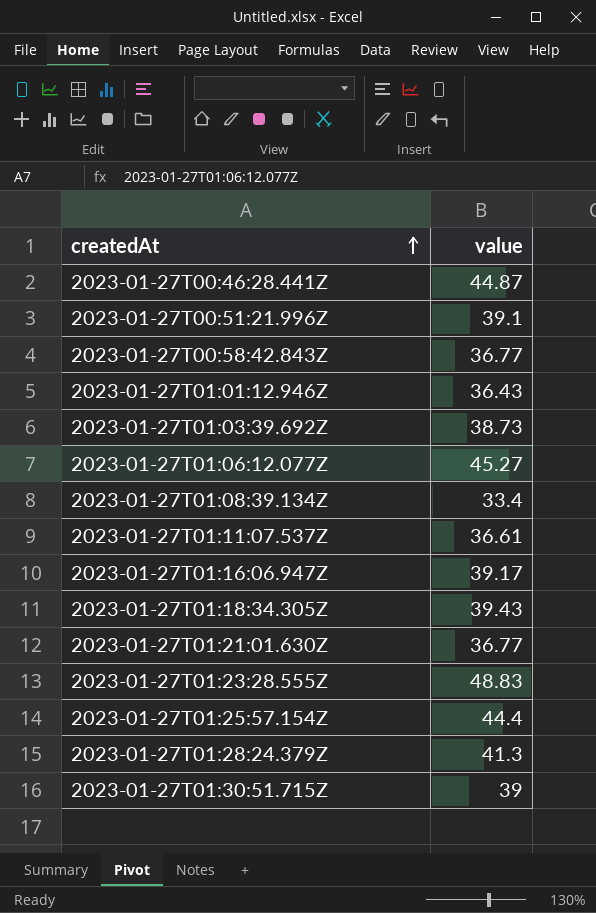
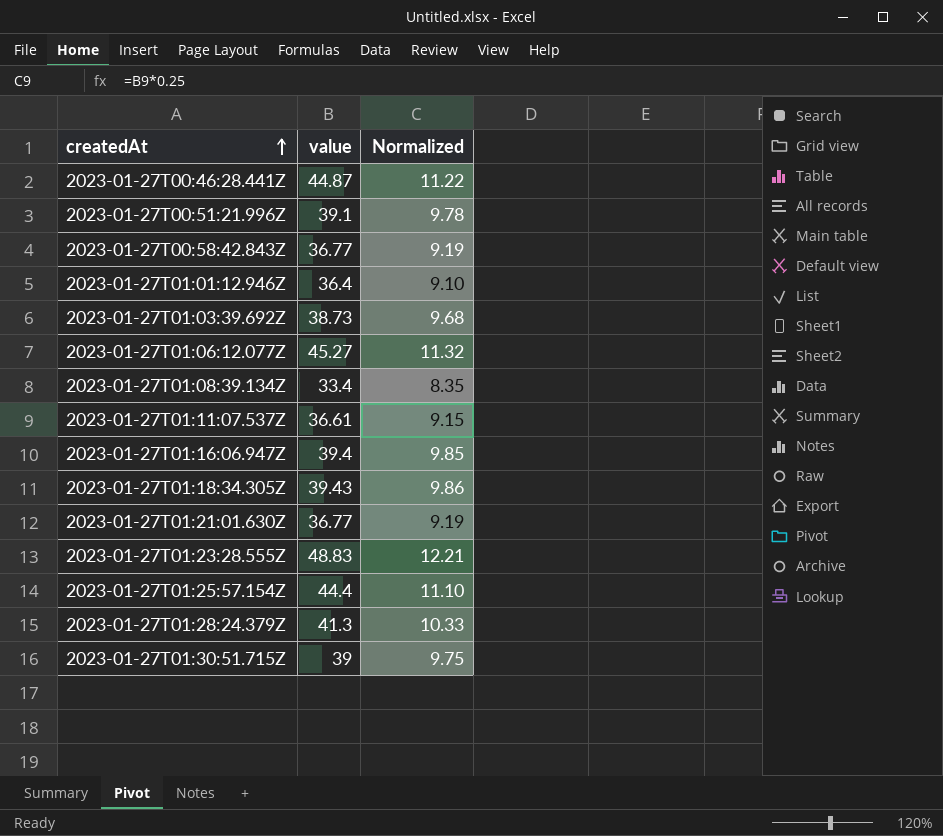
column Normalized | formula: none -> [value] * 0.25
2023-01-27T01:01:12.946Z | value: 36.43 -> 36.4
2023-01-27T01:16:06.947Z | value: 39.17 -> 39.4

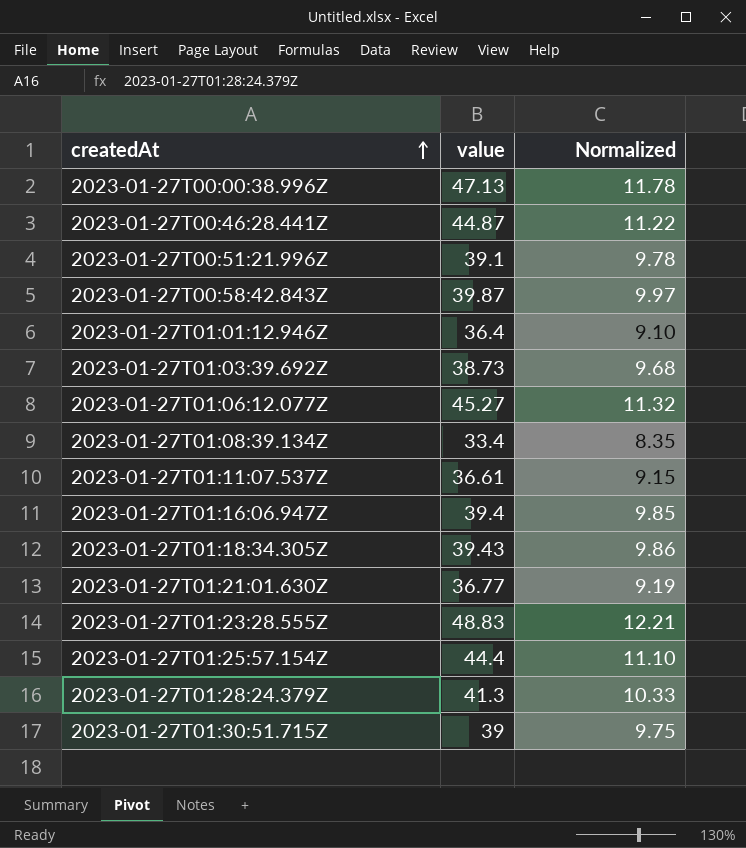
row 2023-01-27T00:00:38.996Z: none -> 47.13 | 11.78
2023-01-27T00:58:42.843Z | value: 36.77 -> 39.87
2023-01-27T00:58:42.843Z | Normalized: 9.19 -> 9.97

